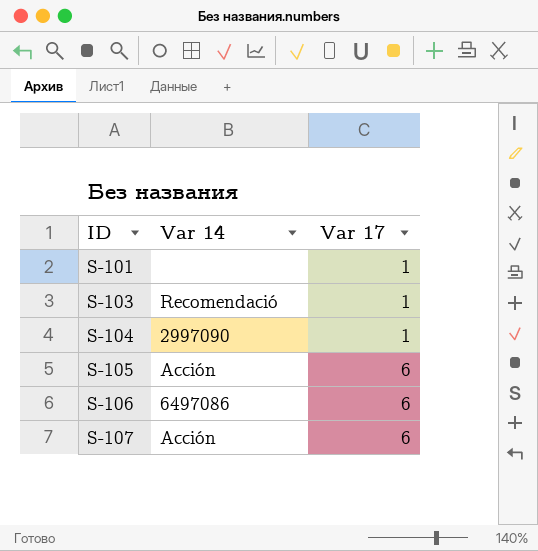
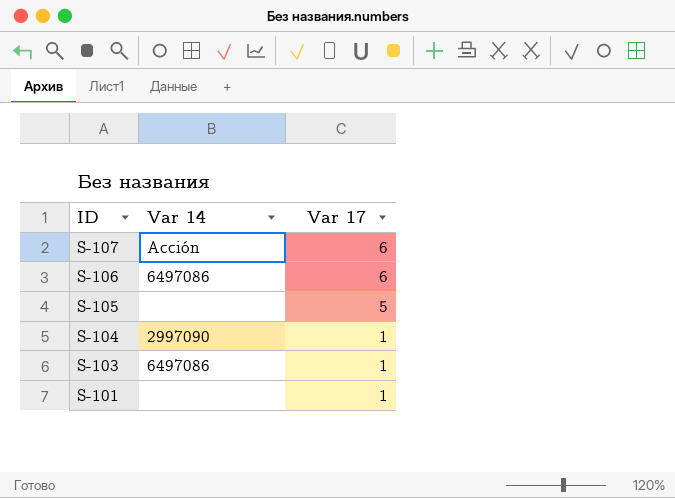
row order: ID ascending -> ID descending
S-105 | Var 14: Acción -> none
S-105 | Var 17: 6 -> 5
S-103 | Var 14: Recomendació -> 6497086

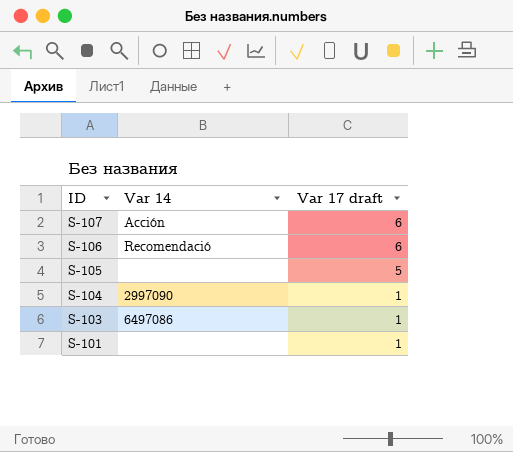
column name: Var 17 -> Var 17 draft
S-106 | Var 14: 6497086 -> Recomendació

